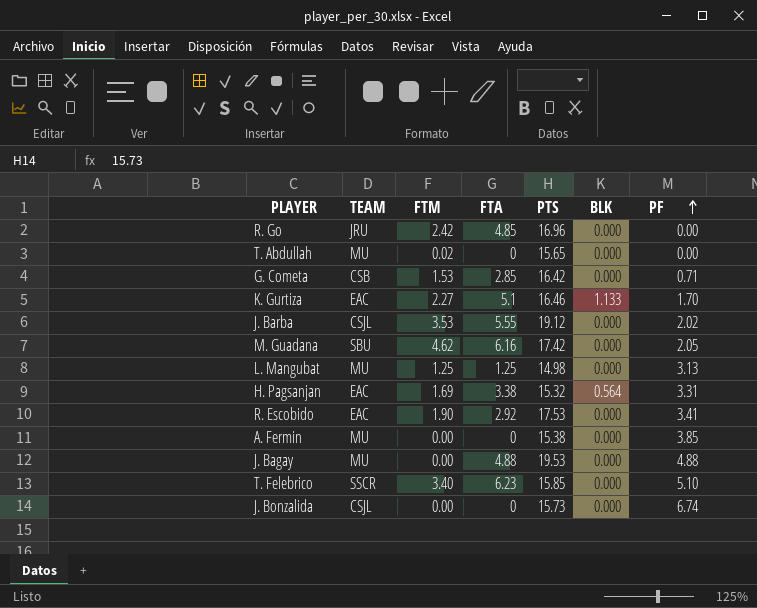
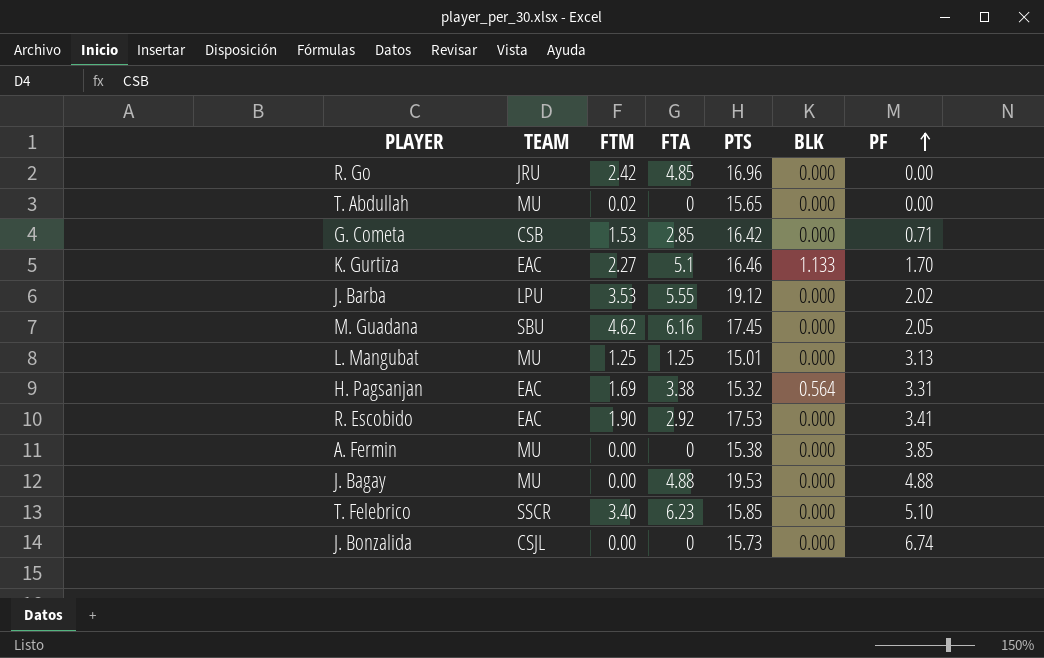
J. Barba | TEAM: CSJL -> LPU
M. Guadana | PTS: 17.42 -> 17.45
L. Mangubat | PTS: 14.98 -> 15.01

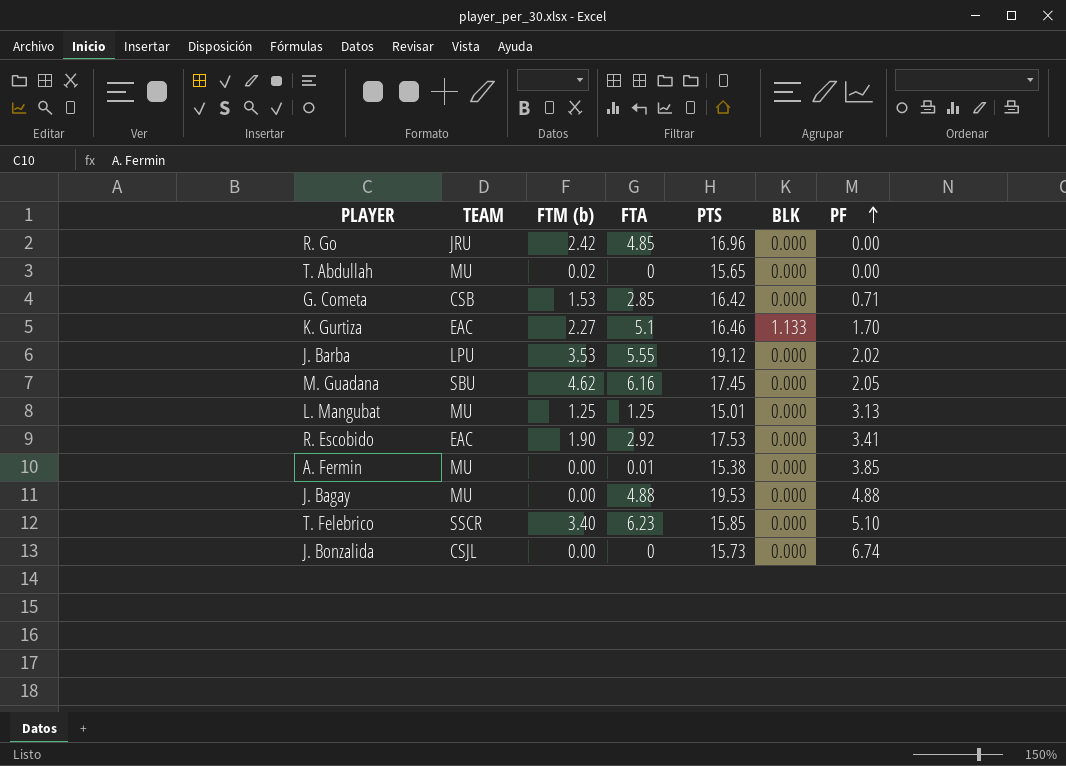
column name: FTM -> FTM (b)
row H. Pagsanjan: EAC | 1.69 | 3.38 | 15.32 | 0.564 | 3.31 -> none
A. Fermin | FTA: 0 -> 0.01

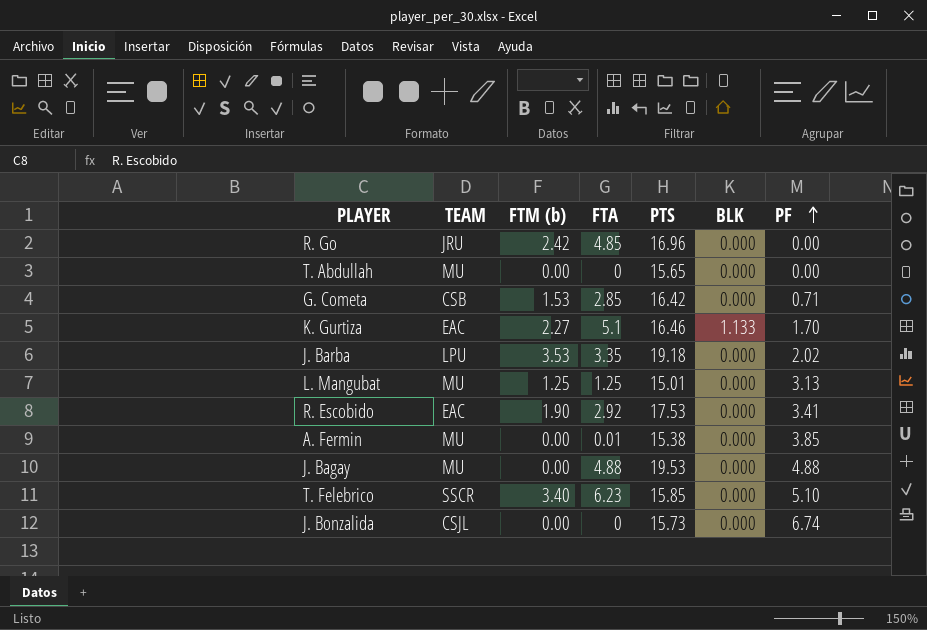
row M. Guadana: SBU | 4.62 | 6.16 | 17.45 | 0.000 | 2.05 -> none
T. Abdullah | FTM (b): 0.02 -> 0.00
J. Barba | FTA: 5.55 -> 3.35
J. Barba | PTS: 19.12 -> 19.18

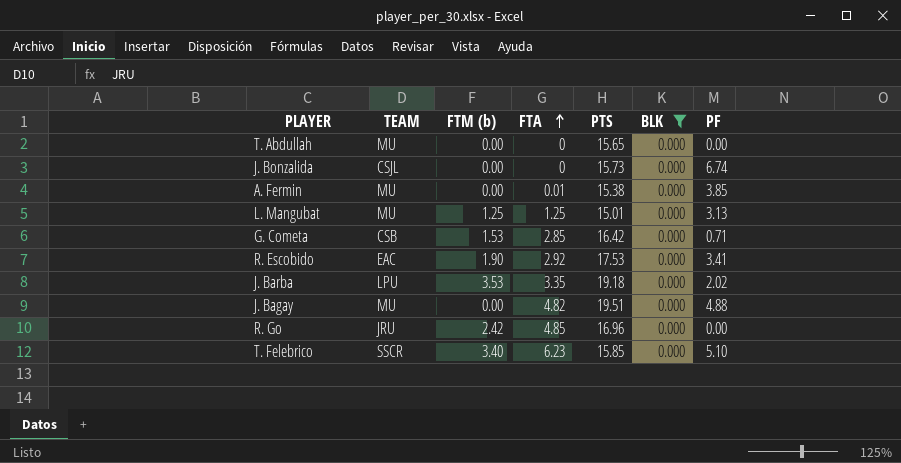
filter: none -> BLK = 0.000
row order: PF ascending -> FTA ascending
J. Bagay | FTA: 4.88 -> 4.82
J. Bagay | PTS: 19.53 -> 19.51

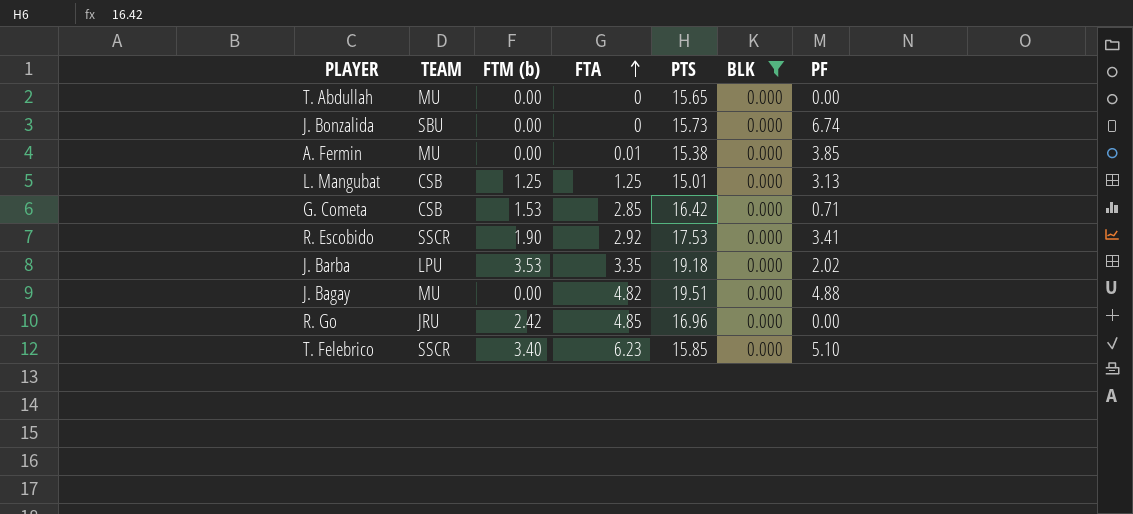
J. Bonzalida | TEAM: CSJL -> SBU
L. Mangubat | TEAM: MU -> CSB
R. Escobido | TEAM: EAC -> SSCR

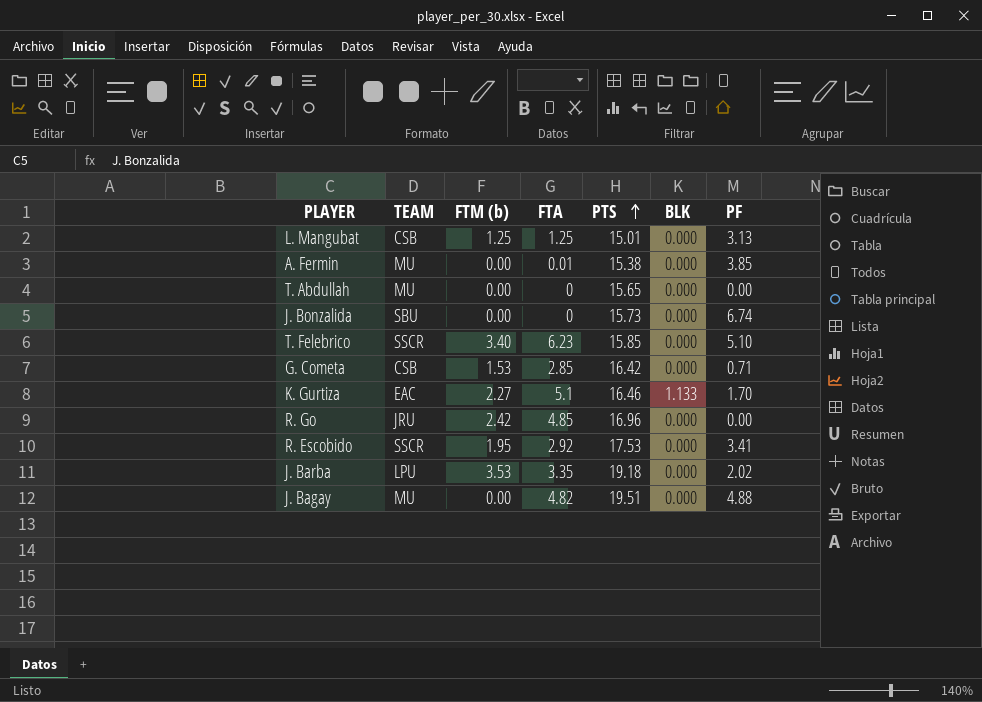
filter: BLK = 0.000 -> none
row order: FTA ascending -> PTS ascending
R. Escobido | FTM (b): 1.90 -> 1.95

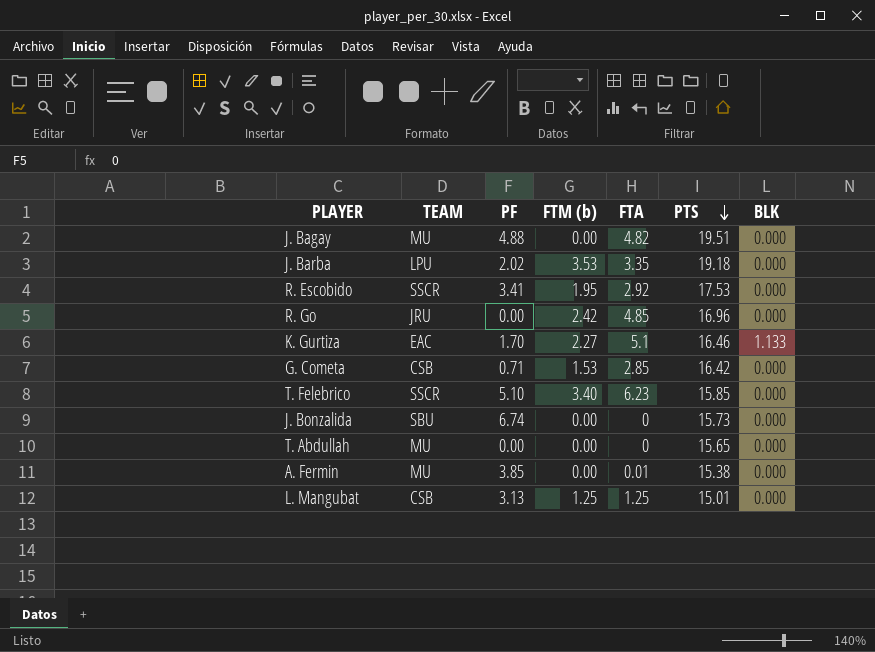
row order: PTS ascending -> PTS descending
column PF | position: 7 -> 3

